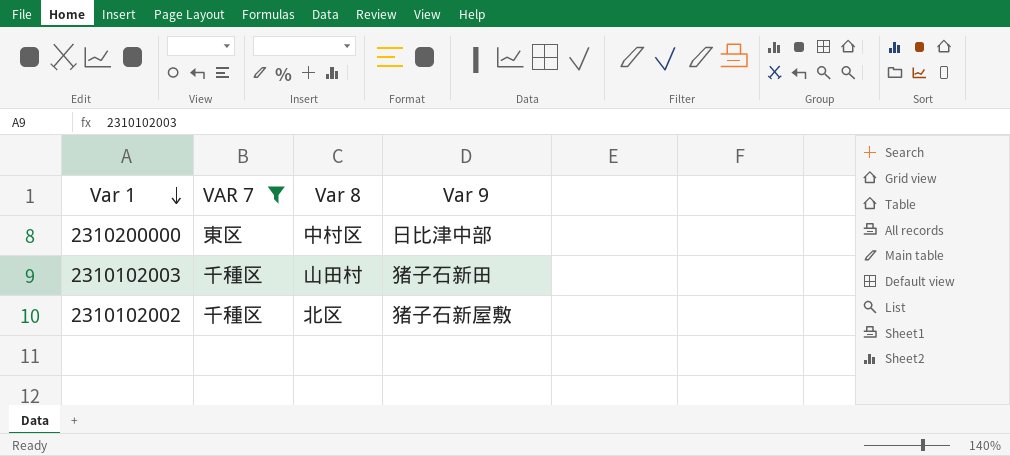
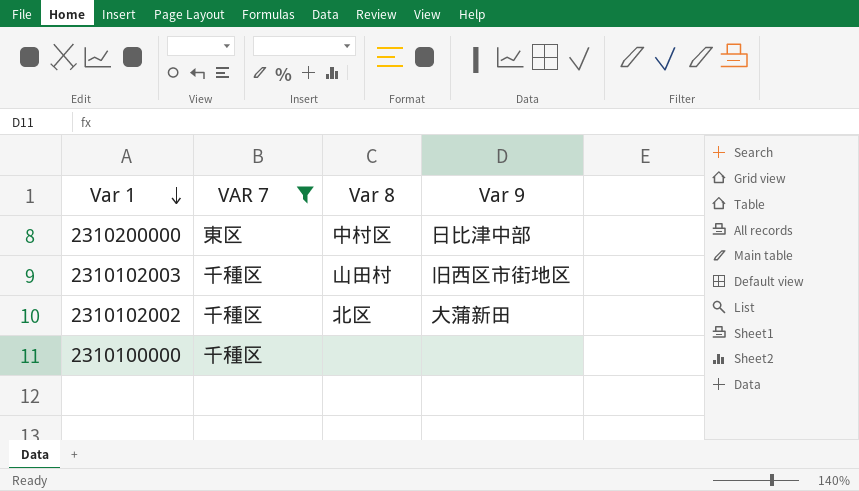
2310102003 | Var 9: 猪子石新田 -> 旧西区市街地区
2310102002 | Var 9: 猪子石新屋敷 -> 大蒲新田
row 2310100000: none -> 千種区 | none | none

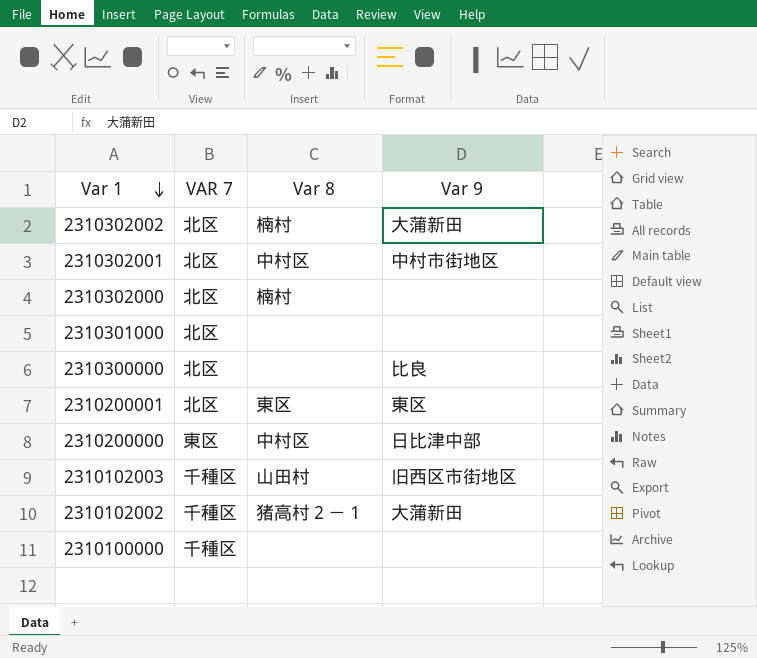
filter: VAR 7 != 北区 -> none
2310102002 | Var 8: 北区 -> 猪高村２－１

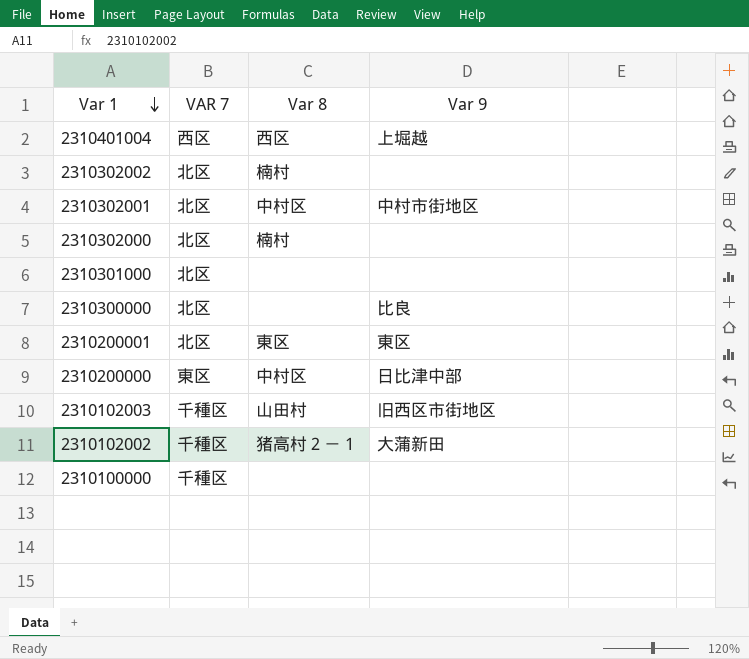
row 2310401004: none -> 西区 | 西区 | 上堀越
2310302002 | Var 9: 大蒲新田 -> none

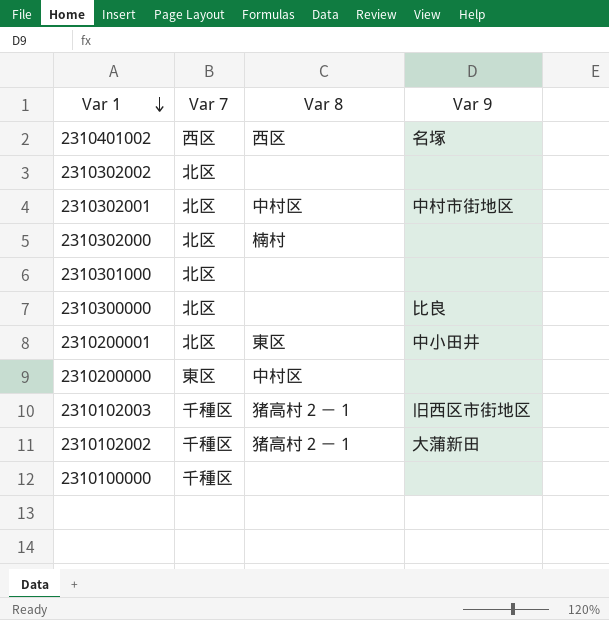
column name: VAR 7 -> Var 7
row 2310401004: 西区 | 西区 | 上堀越 -> none
row 2310401002: none -> 西区 | 西区 | 名塚
2310302002 | Var 8: 楠村 -> none
2310200001 | Var 9: 東区 -> 中小田井
2310200000 | Var 9: 日比津中部 -> none
2310102003 | Var 8: 山田村 -> 猪高村２－１

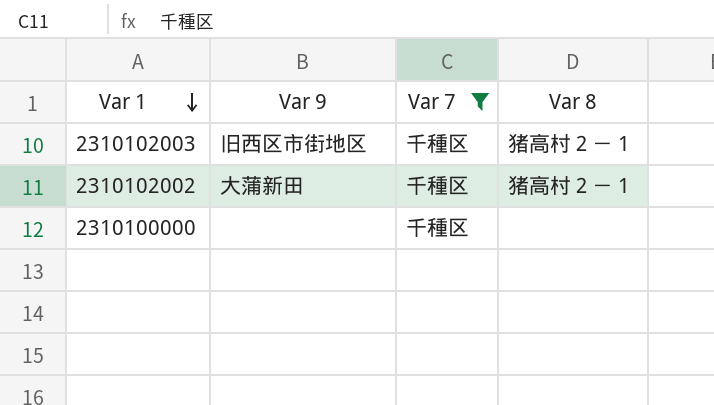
filter: none -> Var 7 = 千種区
column Var 9 | position: 4 -> 2

